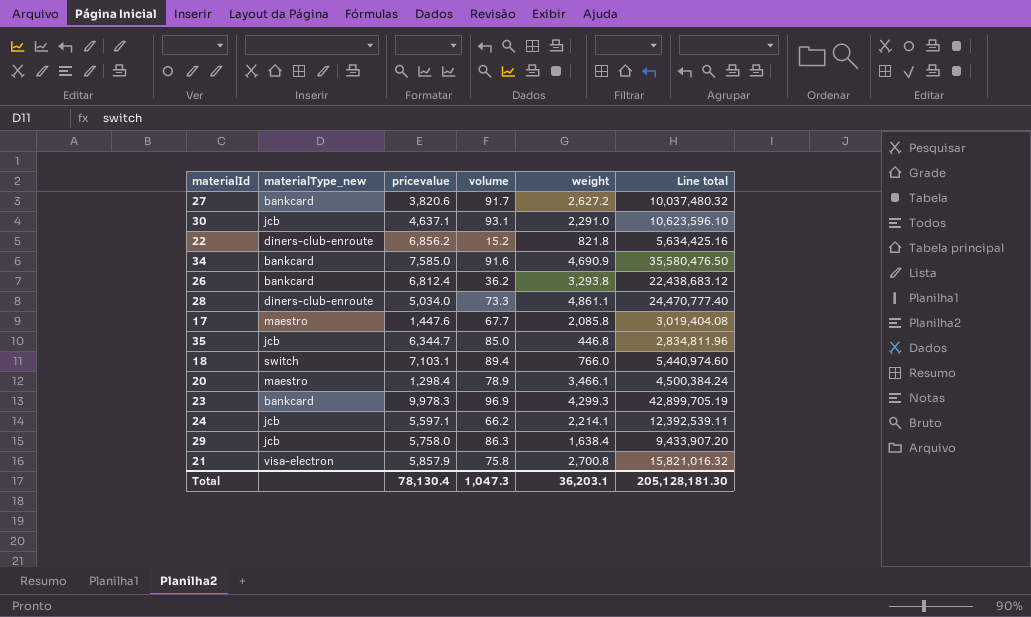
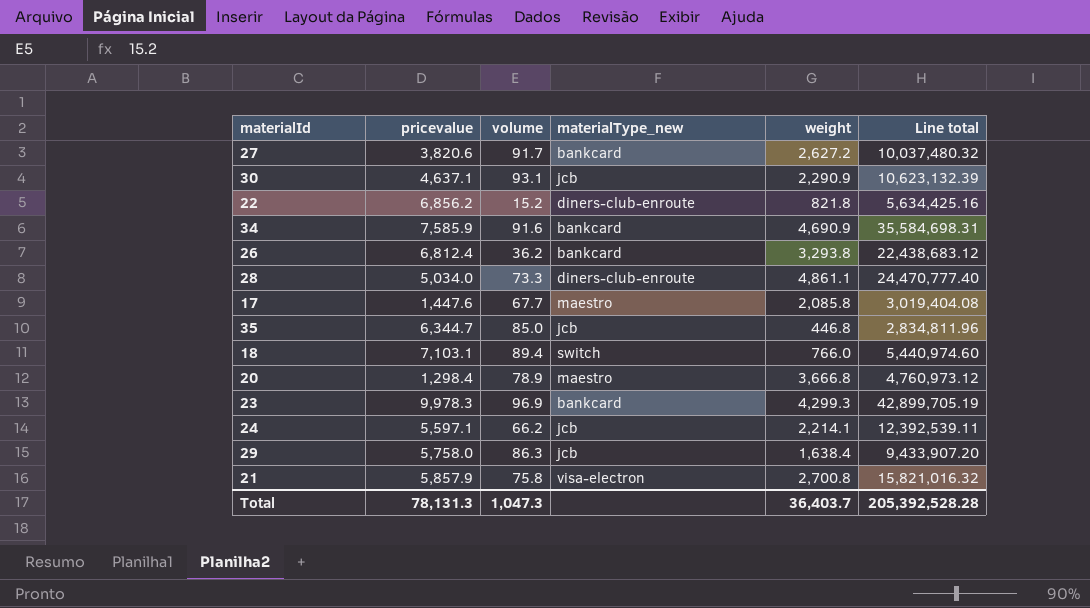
column materialType_new | position: 2 -> 4
30 | weight: 2,291.0 -> 2,290.9
30 | Line total: 10,623,596.10 -> 10,623,132.39
34 | pricevalue: 7,585.0 -> 7,585.9
34 | Line total: 35,580,476.50 -> 35,584,698.31
20 | weight: 3,466.1 -> 3,666.8
20 | Line total: 4,500,384.24 -> 4,760,973.12
Total | pricevalue: 78,130.4 -> 78,131.3
Total | weight: 36,203.1 -> 36,403.7
Total | Line total: 205,128,181.30 -> 205,392,528.28

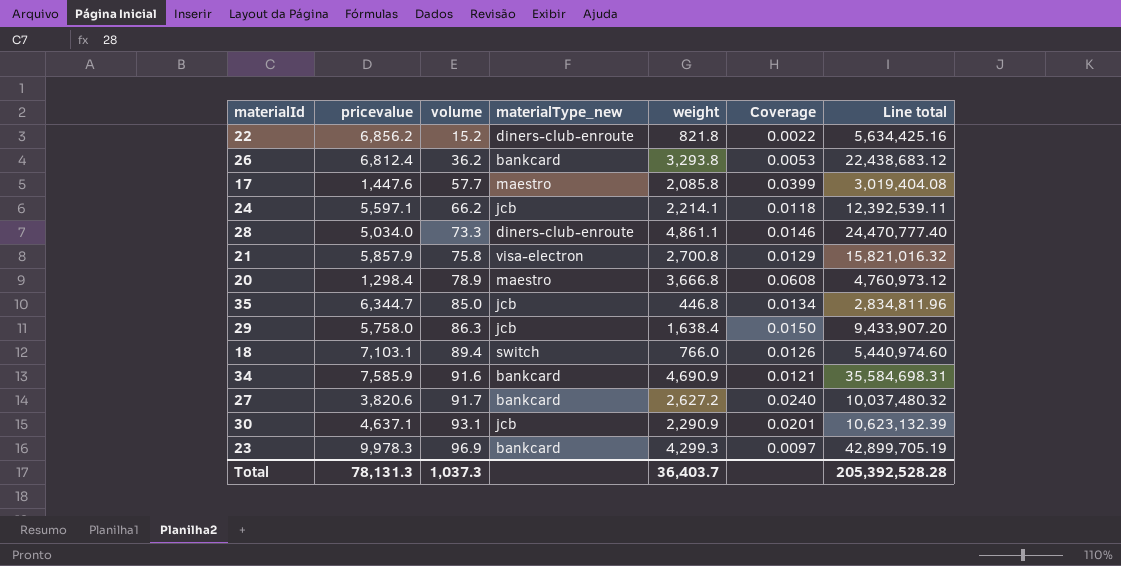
row order: none -> volume ascending
column Coverage | formula: none -> [volume] / [pricevalue]
17 | volume: 67.7 -> 57.7
Total | volume: 1,047.3 -> 1,037.3

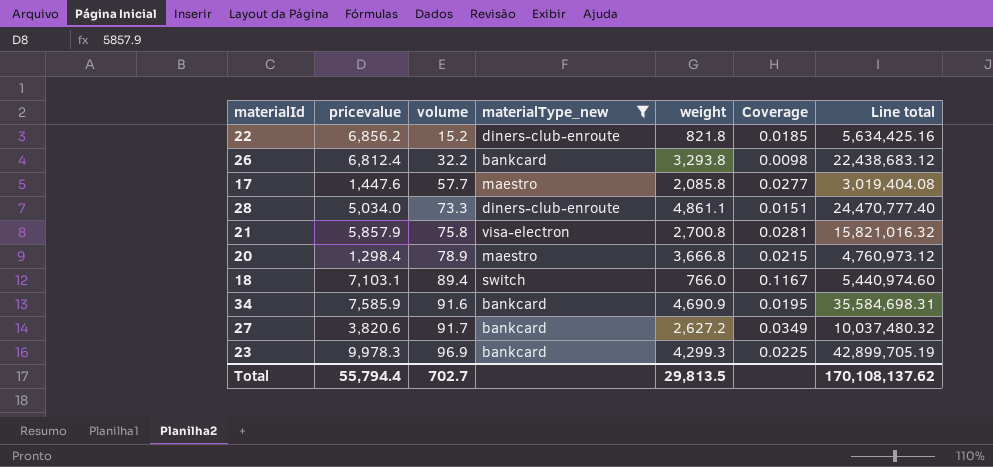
filter: none -> materialType_new != jcb
column Coverage | formula: [volume] / [pricevalue] -> [volume] / [weight]
26 | volume: 36.2 -> 32.2
Total | pricevalue: 78,131.3 -> 55,794.4
Total | volume: 1,037.3 -> 702.7
Total | weight: 36,403.7 -> 29,813.5
Total | Line total: 205,392,528.28 -> 170,108,137.62

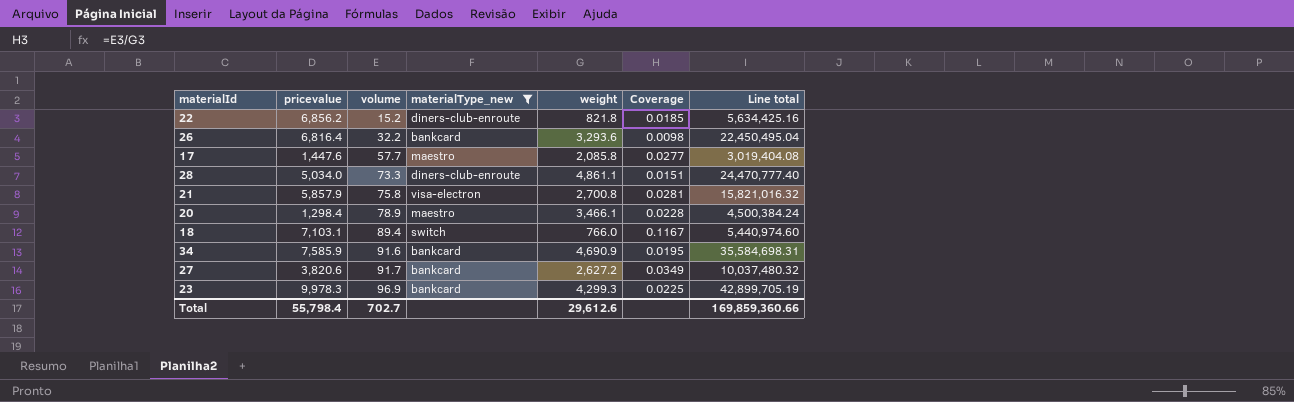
26 | pricevalue: 6,812.4 -> 6,816.4
26 | weight: 3,293.8 -> 3,293.6
26 | Line total: 22,438,683.12 -> 22,450,495.04
20 | weight: 3,666.8 -> 3,466.1
20 | Coverage: 0.0215 -> 0.0228
20 | Line total: 4,760,973.12 -> 4,500,384.24
Total | pricevalue: 55,794.4 -> 55,798.4
Total | weight: 29,813.5 -> 29,612.6
Total | Line total: 170,108,137.62 -> 169,859,360.66

